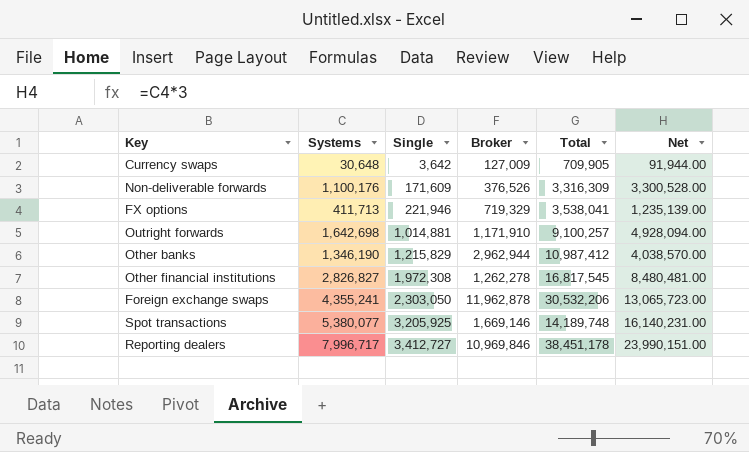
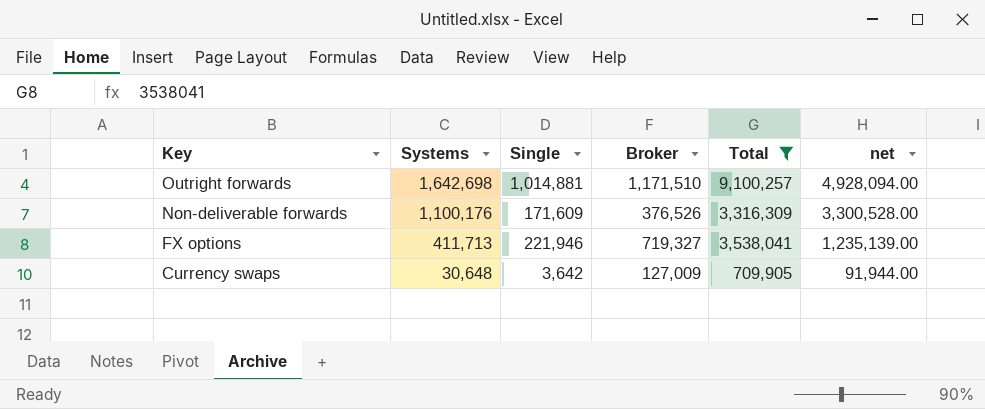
filter: none -> Total <= 9,100,257
row order: Single ascending -> Key descending
column name: Net -> net
Outright forwards | Broker: 1,171,910 -> 1,171,510
FX options | Broker: 719,329 -> 719,327

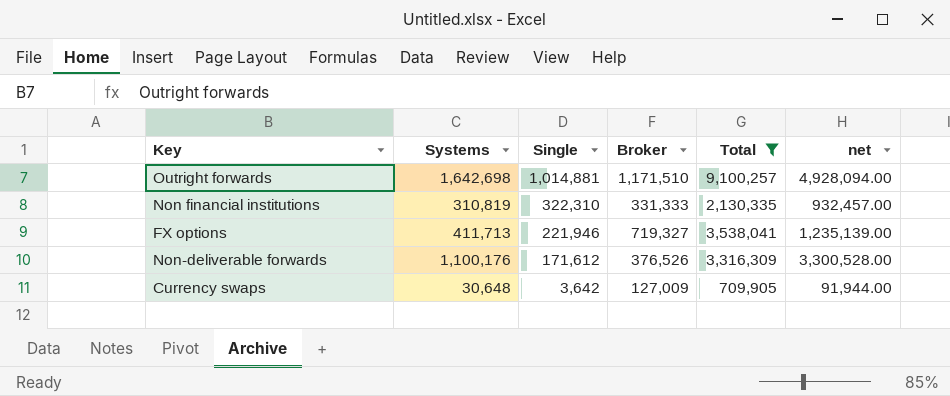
row order: Key descending -> Single descending
row Non financial institutions: none -> 310,819 | 322,310 | 331,333 | 2,130,335 | 932,457.00
Non-deliverable forwards | Single: 171,609 -> 171,612

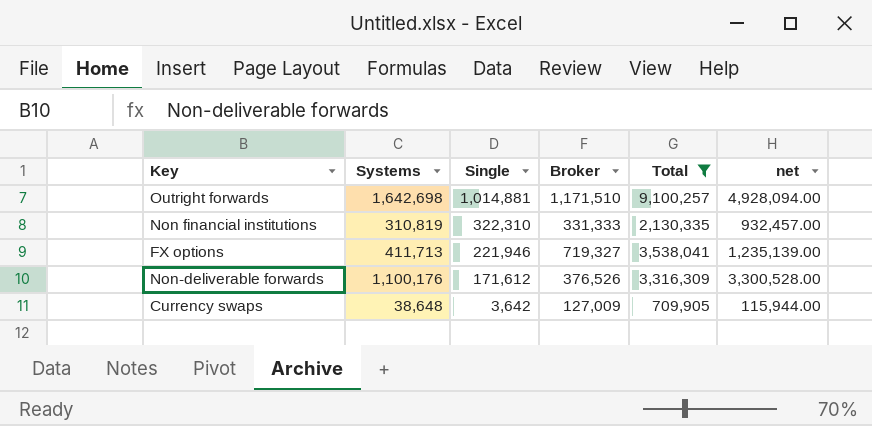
Currency swaps | Systems: 30,648 -> 38,648
Currency swaps | net: 91,944.00 -> 115,944.00

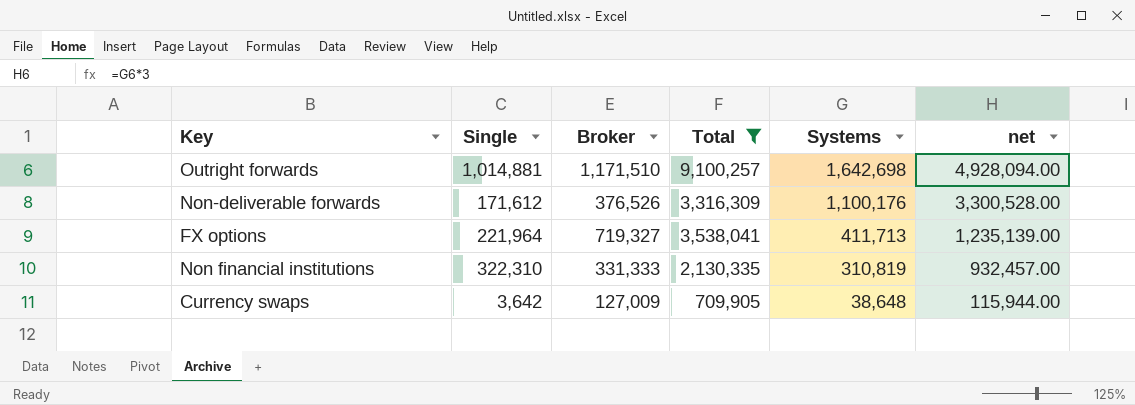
row order: Single descending -> Systems descending
column Systems | position: 2 -> 5
FX options | Single: 221,946 -> 221,964

